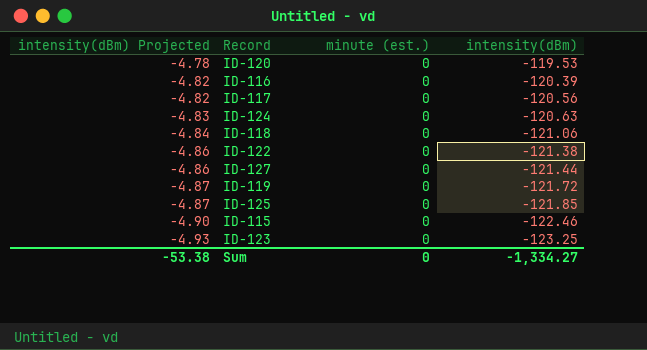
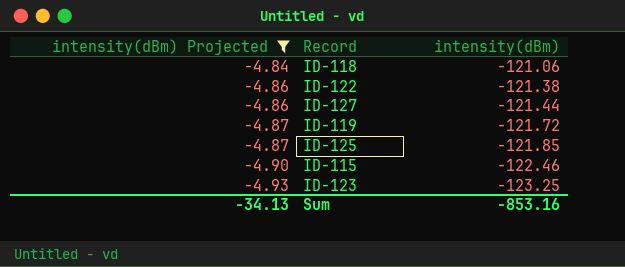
filter: none -> intensity(dBm) Projected <= -4.84
column minute (est.) | position: 3 -> none
Sum | intensity(dBm) Projected: -53.38 -> -34.13
Sum | intensity(dBm): -1,334.27 -> -853.16

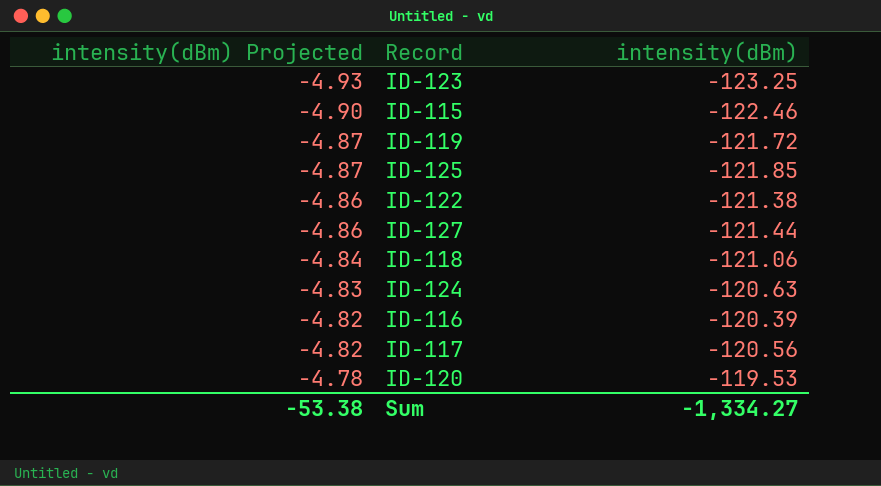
filter: intensity(dBm) Projected <= -4.84 -> none
row order: intensity(dBm) Projected descending -> intensity(dBm) Projected ascending
Sum | intensity(dBm) Projected: -34.13 -> -53.38
Sum | intensity(dBm): -853.16 -> -1,334.27

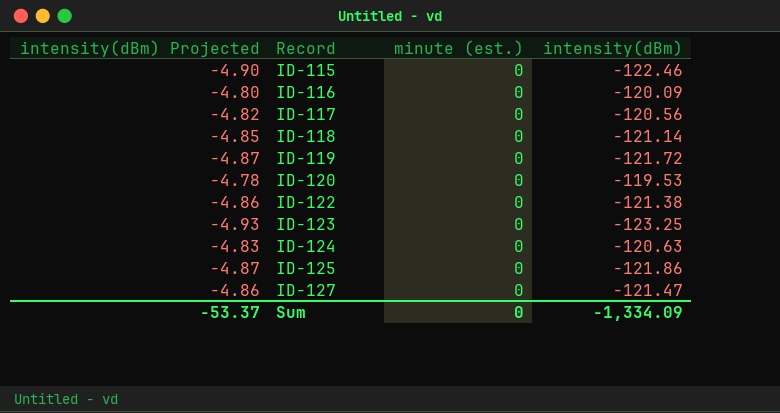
row order: intensity(dBm) Projected ascending -> Record ascending
column minute (est.) | position: none -> 3
ID-116 | intensity(dBm) Projected: -4.82 -> -4.80
ID-116 | intensity(dBm): -120.39 -> -120.09
ID-118 | intensity(dBm) Projected: -4.84 -> -4.85
ID-118 | intensity(dBm): -121.06 -> -121.14
ID-125 | intensity(dBm): -121.85 -> -121.86
ID-127 | intensity(dBm): -121.44 -> -121.47
Sum | intensity(dBm) Projected: -53.38 -> -53.37
Sum | intensity(dBm): -1,334.27 -> -1,334.09

